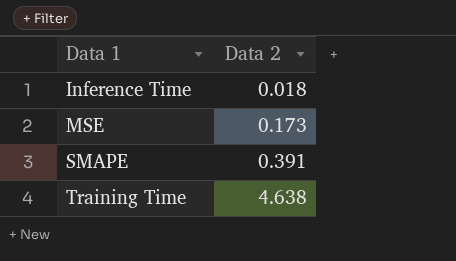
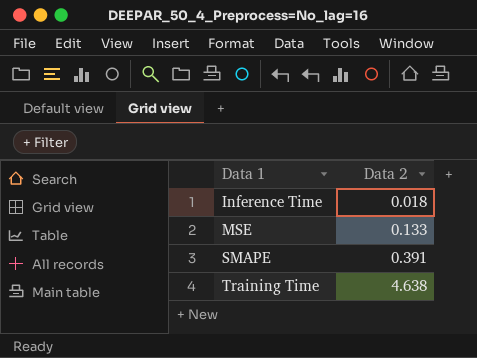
MSE | Data 2: 0.173 -> 0.133

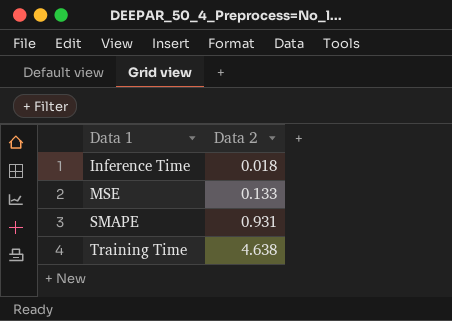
SMAPE | Data 2: 0.391 -> 0.931

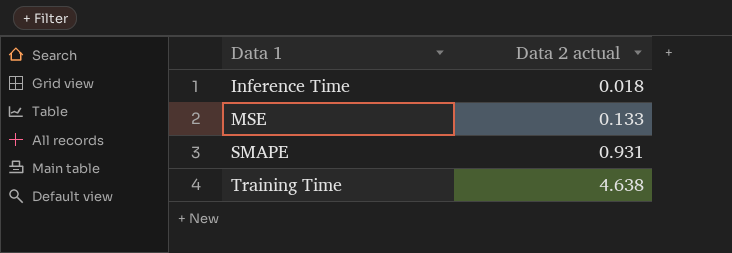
column name: Data 2 -> Data 2 actual

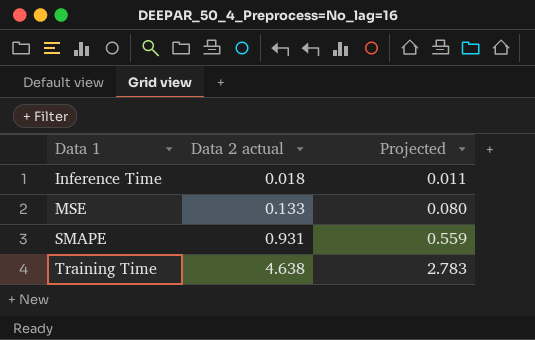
column Projected | formula: none -> [Data 2 actual] * 0.6

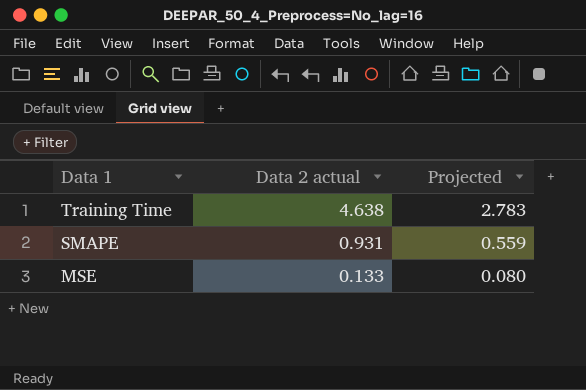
row order: Data 1 ascending -> Data 1 descending
row Inference Time: 0.018 | 0.011 -> none

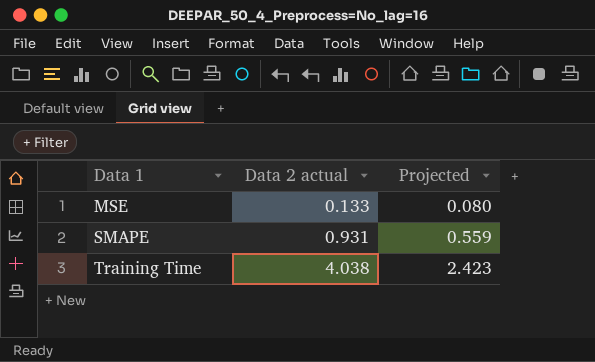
row order: Data 1 descending -> Data 1 ascending
Training Time | Data 2 actual: 4.638 -> 4.038
Training Time | Projected: 2.783 -> 2.423

